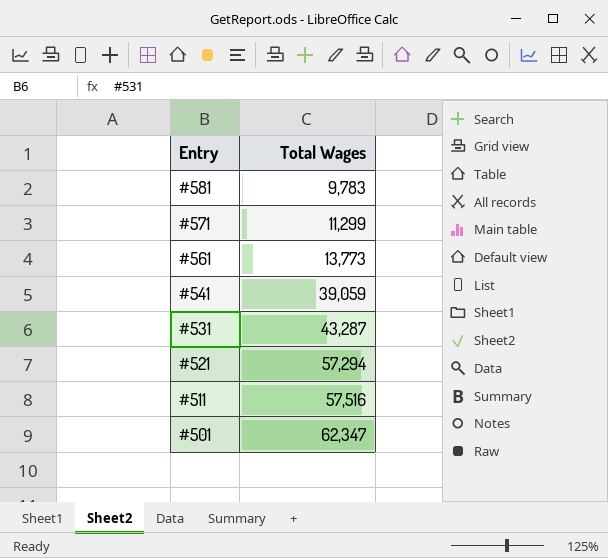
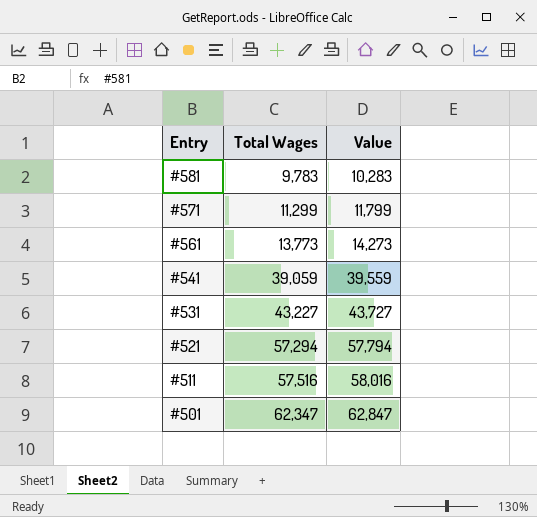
column Value | formula: none -> [Total Wages] + 500
#531 | Total Wages: 43,287 -> 43,227

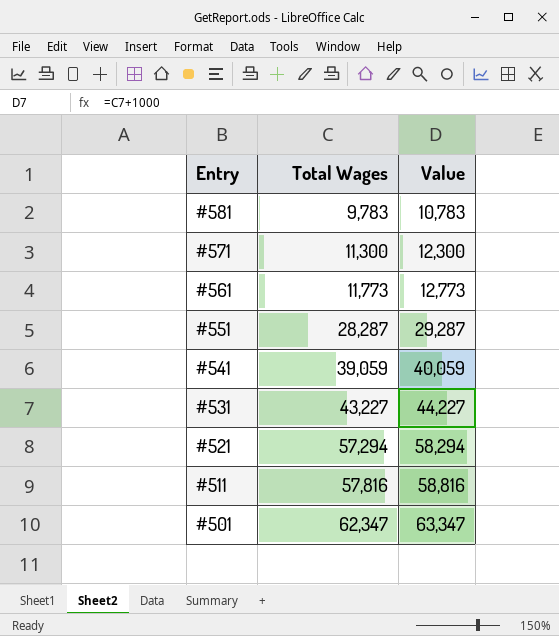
column Value | formula: [Total Wages] + 500 -> [Total Wages] + 1000
#571 | Total Wages: 11,299 -> 11,300
#561 | Total Wages: 13,773 -> 11,773
row #551: none -> 28,287 | 29,287
#511 | Total Wages: 57,516 -> 57,816

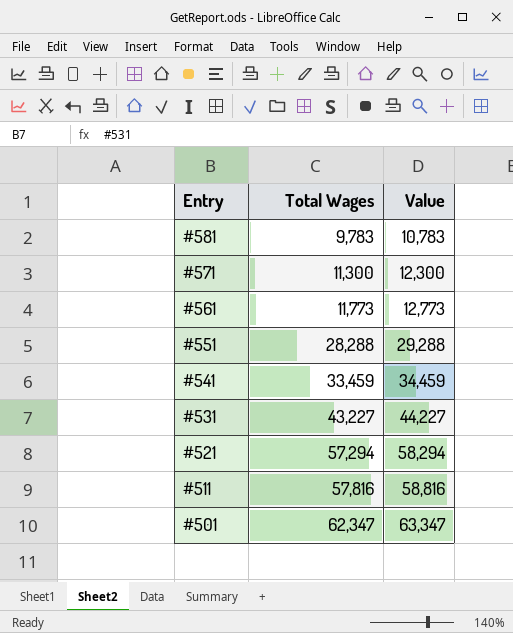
#551 | Total Wages: 28,287 -> 28,288
#551 | Value: 29,287 -> 29,288
#541 | Total Wages: 39,059 -> 33,459
#541 | Value: 40,059 -> 34,459

